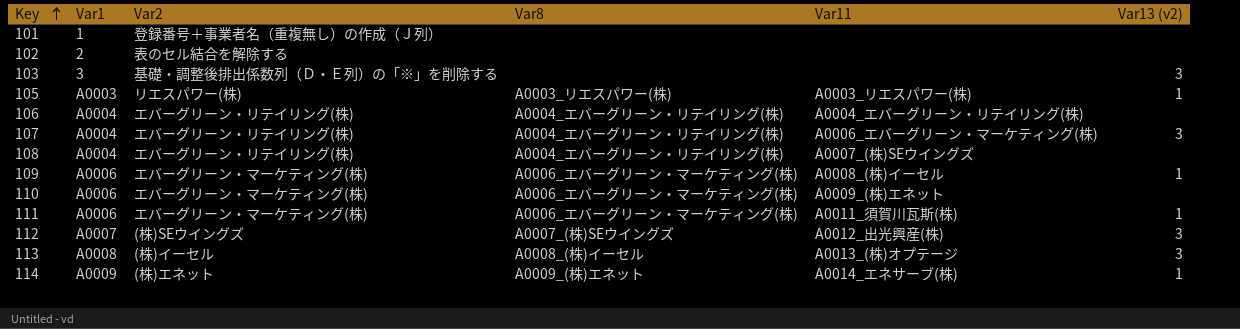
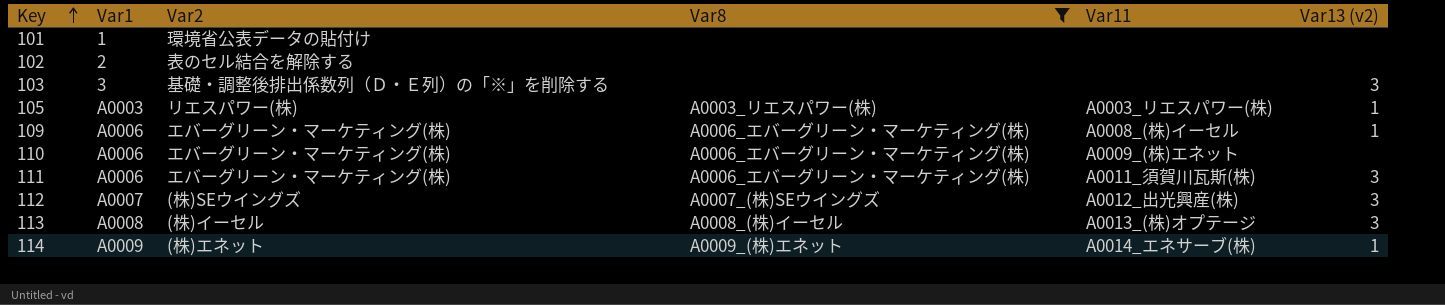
filter: none -> Var8 != A0004_エバーグリーン・リテイリング(株)
101 | Var2: 登録番号＋事業者名（重複無し）の作成（Ｊ列） -> 環境省公表データの貼付け
111 | Var13 (v2): 1 -> 3

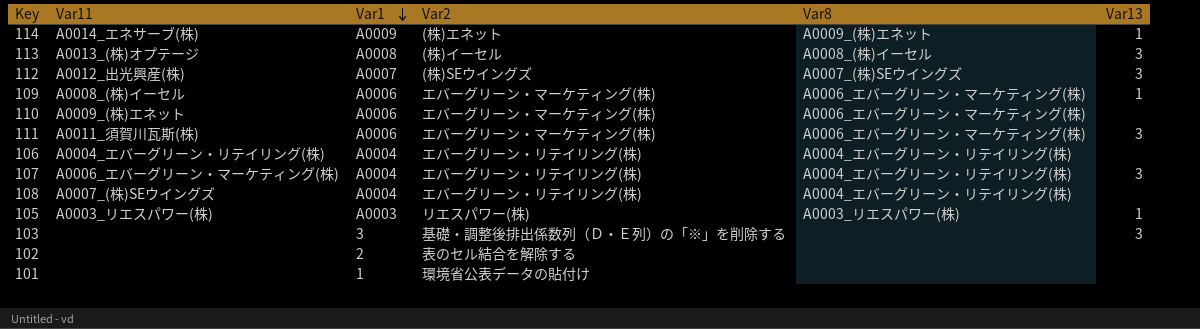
filter: Var8 != A0004_エバーグリーン・リテイリング(株) -> none
row order: Key ascending -> Var1 descending
column Var11 | position: 5 -> 2
column name: Var13 (v2) -> Var13

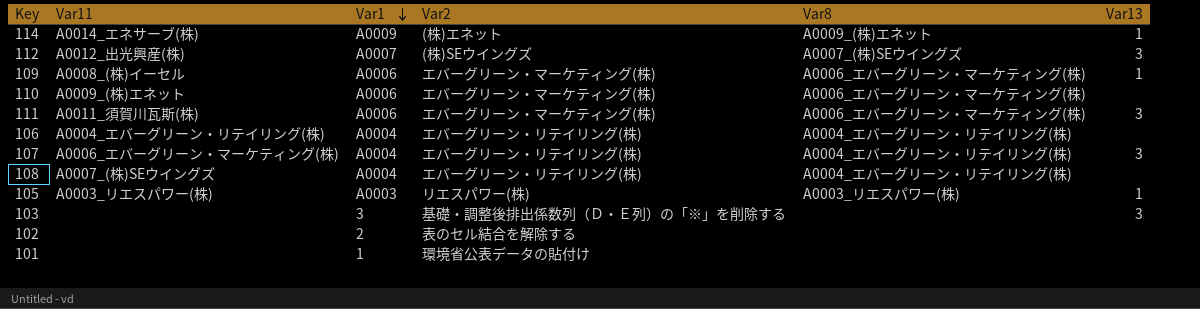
row 113: A0013_(株)オプテージ | A0008 | (株)イーセル | A0008_(株)イーセル | 3 -> none

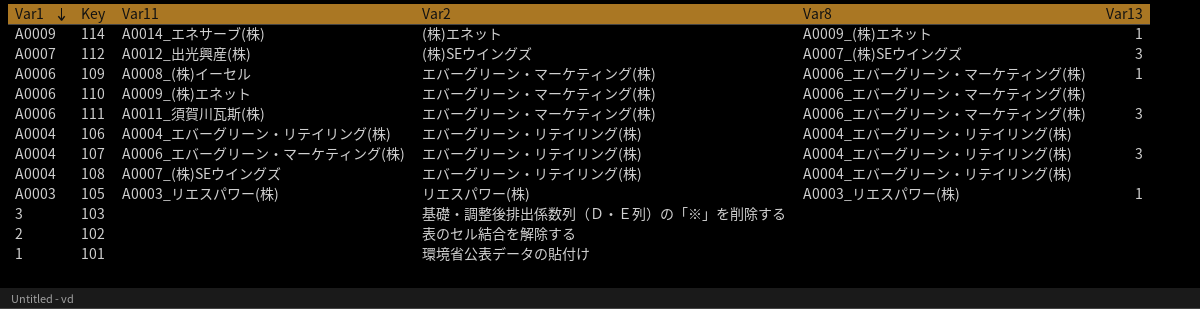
column Var1 | position: 3 -> 1
103 | Var13: 3 -> none

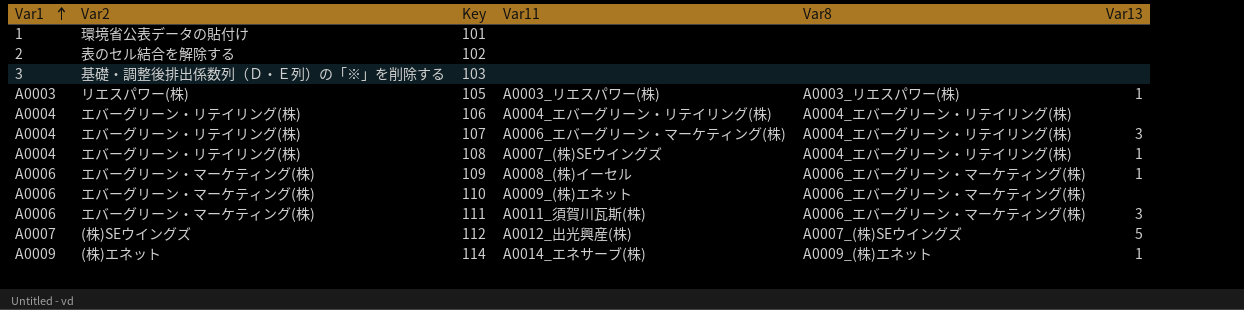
row order: Var1 descending -> Var1 ascending
column Var2 | position: 4 -> 2
108 | Var13: none -> 1
112 | Var13: 3 -> 5

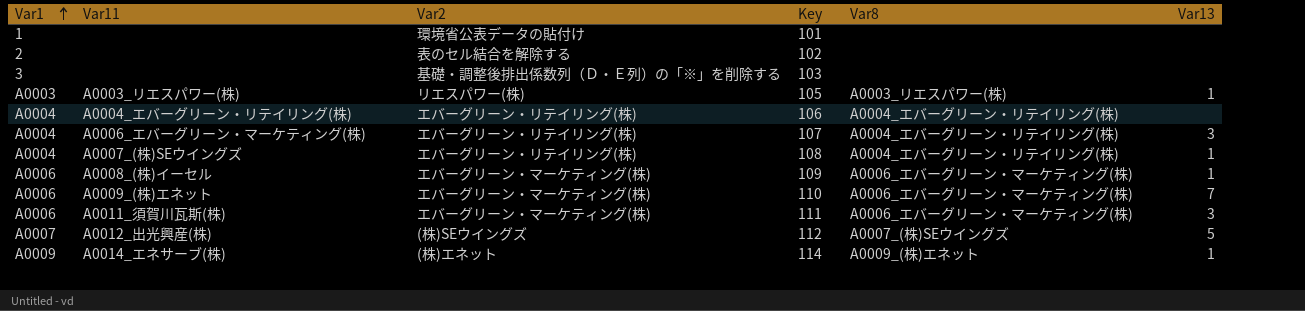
column Var11 | position: 4 -> 2
110 | Var13: none -> 7

